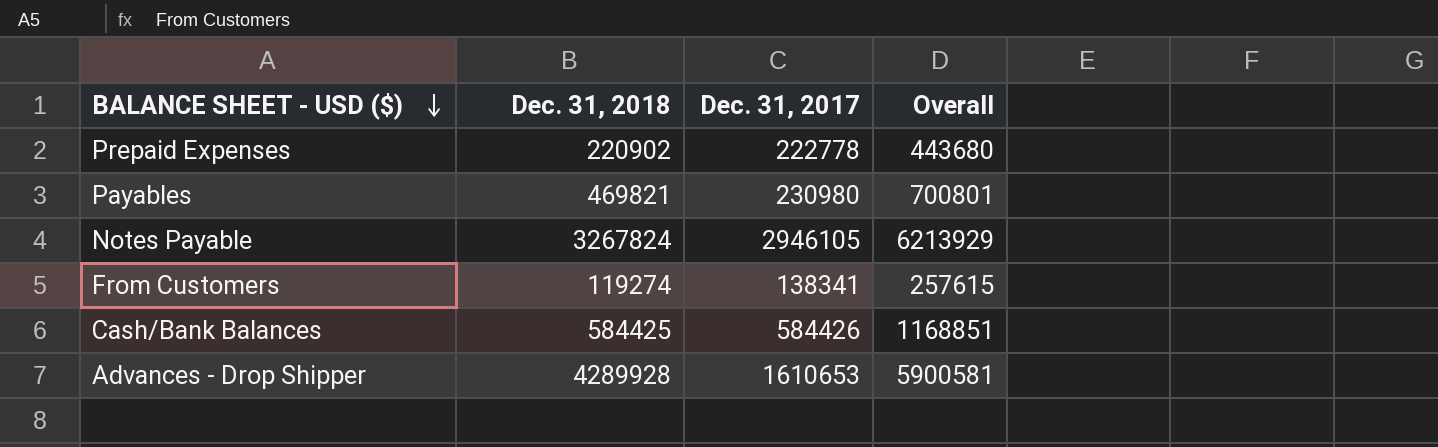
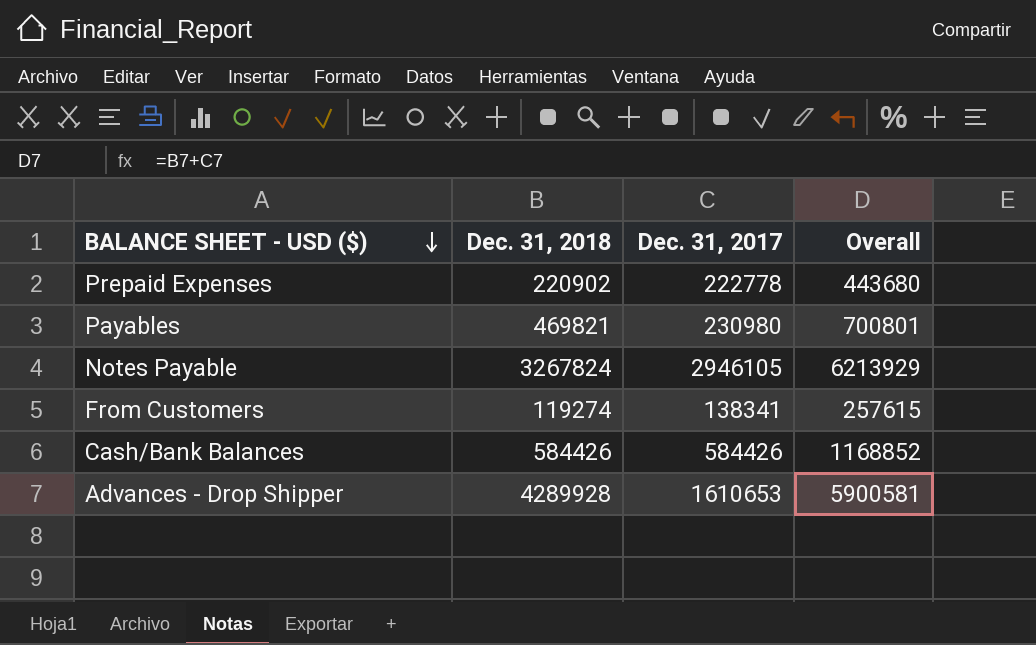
Cash/Bank Balances | Dec. 31, 2018: 584425 -> 584426
Cash/Bank Balances | Overall: 1168851 -> 1168852

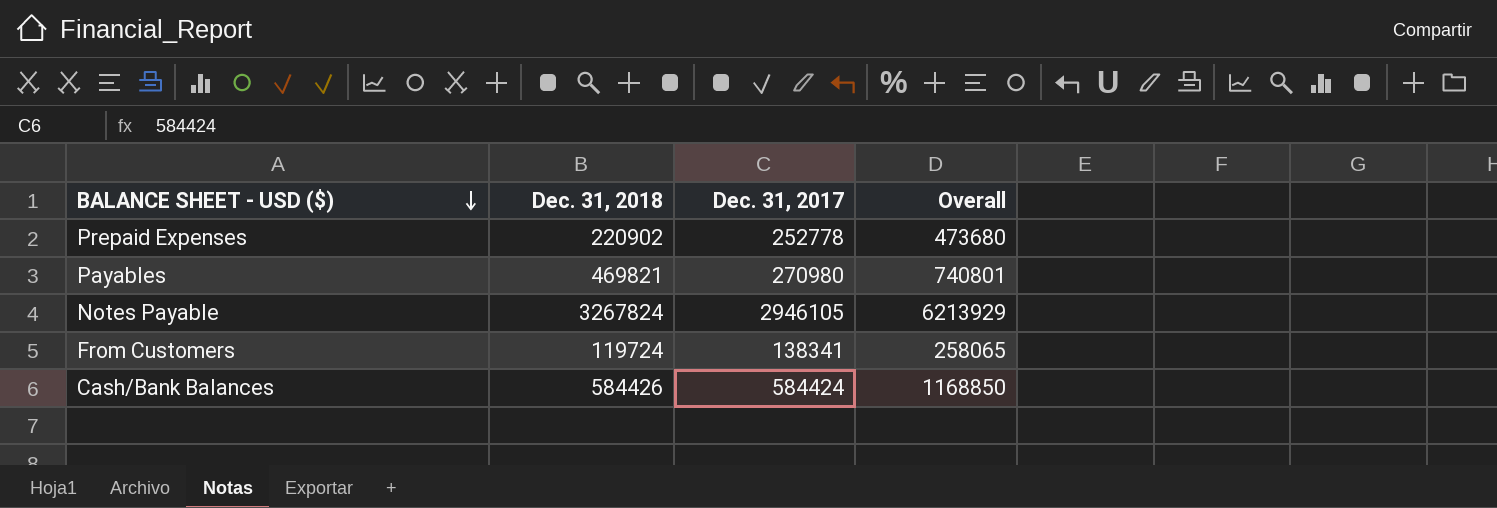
row Advances - Drop Shipper: 4289928 | 1610653 | 5900581 -> none
Prepaid Expenses | Dec. 31, 2017: 222778 -> 252778
Prepaid Expenses | Overall: 443680 -> 473680
Payables | Dec. 31, 2017: 230980 -> 270980
Payables | Overall: 700801 -> 740801
From Customers | Dec. 31, 2018: 119274 -> 119724
From Customers | Overall: 257615 -> 258065
Cash/Bank Balances | Dec. 31, 2017: 584426 -> 584424
Cash/Bank Balances | Overall: 1168852 -> 1168850

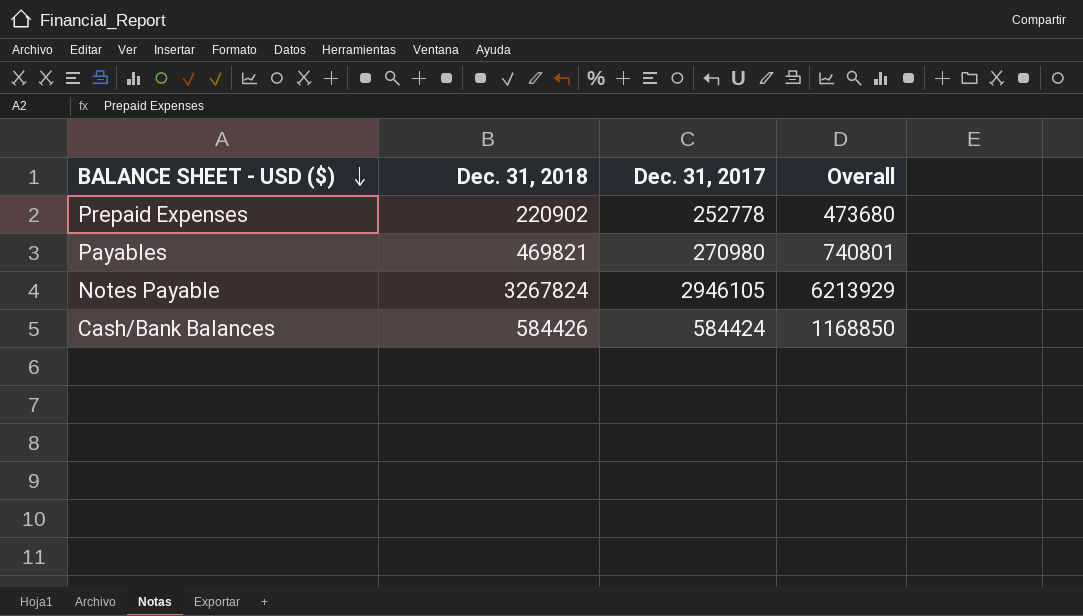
row From Customers: 119724 | 138341 | 258065 -> none

